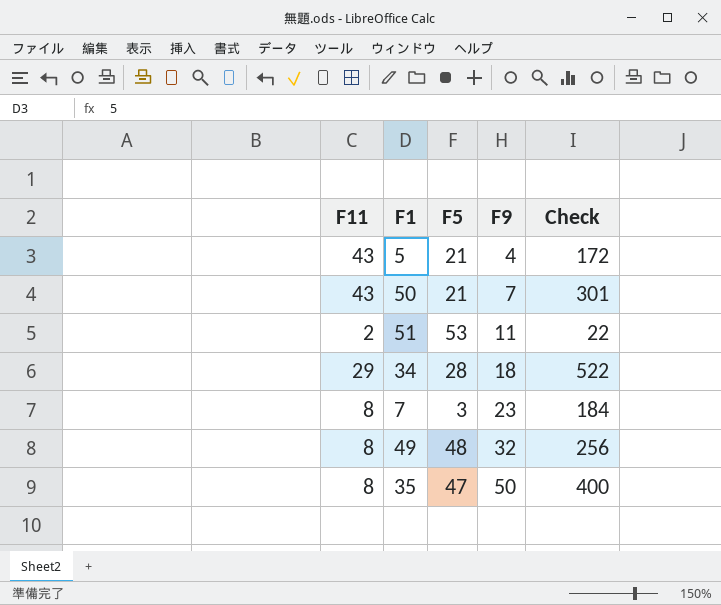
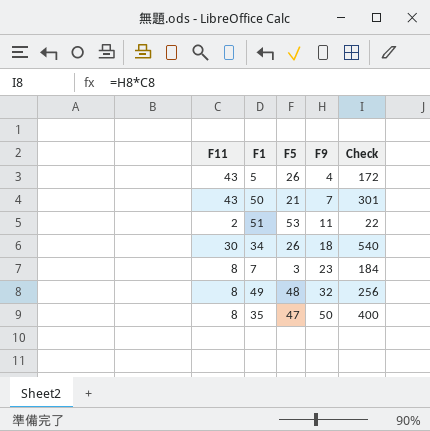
5 | F5: 21 -> 26
34 | F11: 29 -> 30
34 | F5: 28 -> 26
34 | Check: 522 -> 540

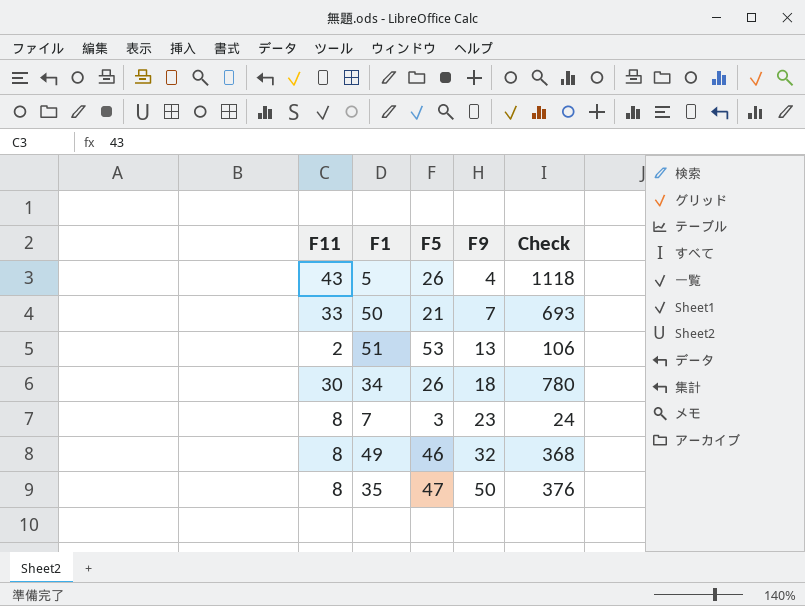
column Check | formula: [F11] * [F9] -> [F11] * [F5]
50 | F11: 43 -> 33
51 | F9: 11 -> 13
49 | F5: 48 -> 46

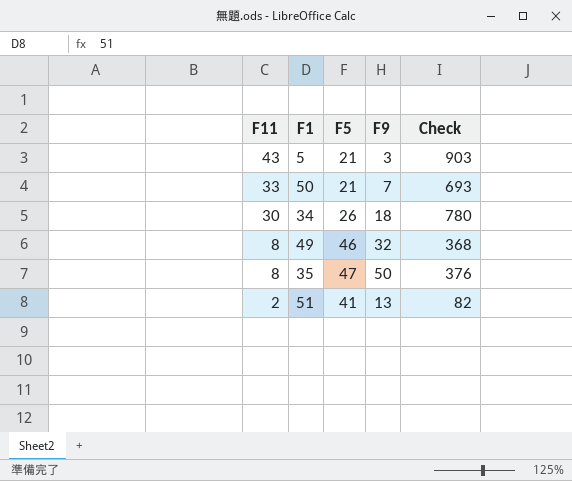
row order: F9 ascending -> F11 descending
row 7: 8 | 3 | 23 | 24 -> none
5 | F5: 26 -> 21
5 | F9: 4 -> 3
5 | Check: 1118 -> 903
51 | F5: 53 -> 41
51 | Check: 106 -> 82

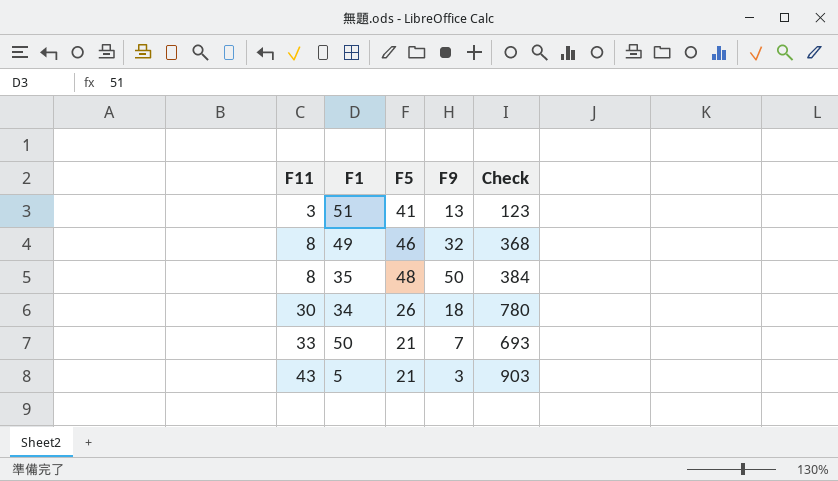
row order: F11 descending -> F11 ascending
51 | F11: 2 -> 3
51 | Check: 82 -> 123
35 | F5: 47 -> 48
35 | Check: 376 -> 384

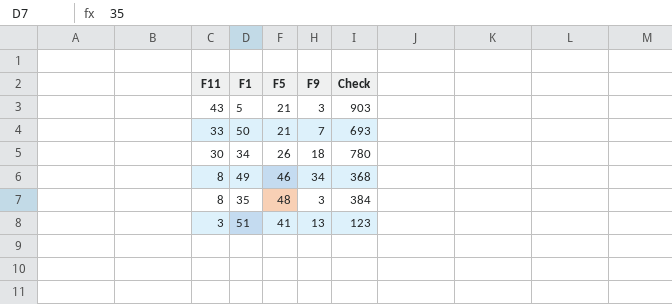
row order: F11 ascending -> F11 descending
49 | F9: 32 -> 34
35 | F9: 50 -> 3

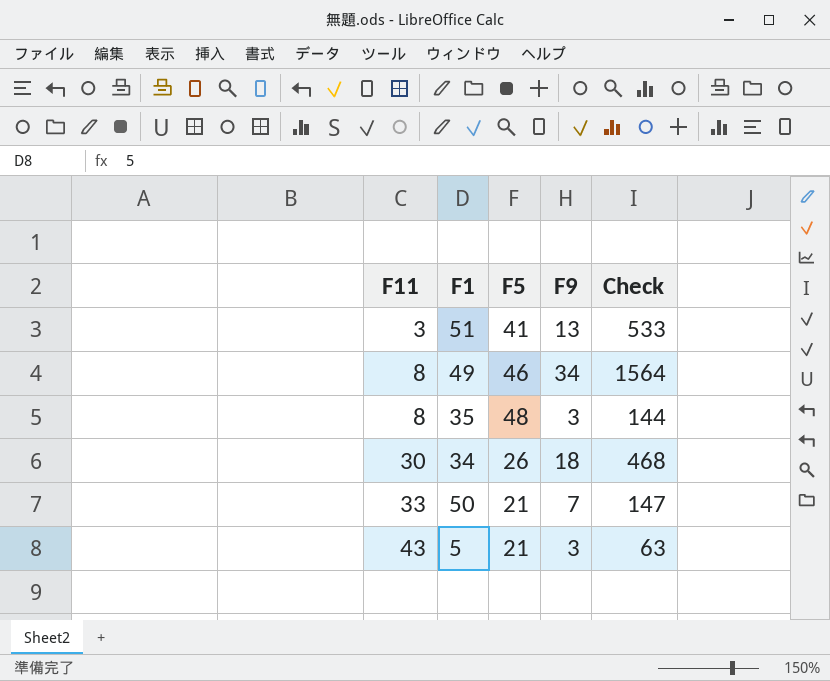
row order: F11 descending -> F11 ascending
column Check | formula: [F11] * [F5] -> [F5] * [F9]

